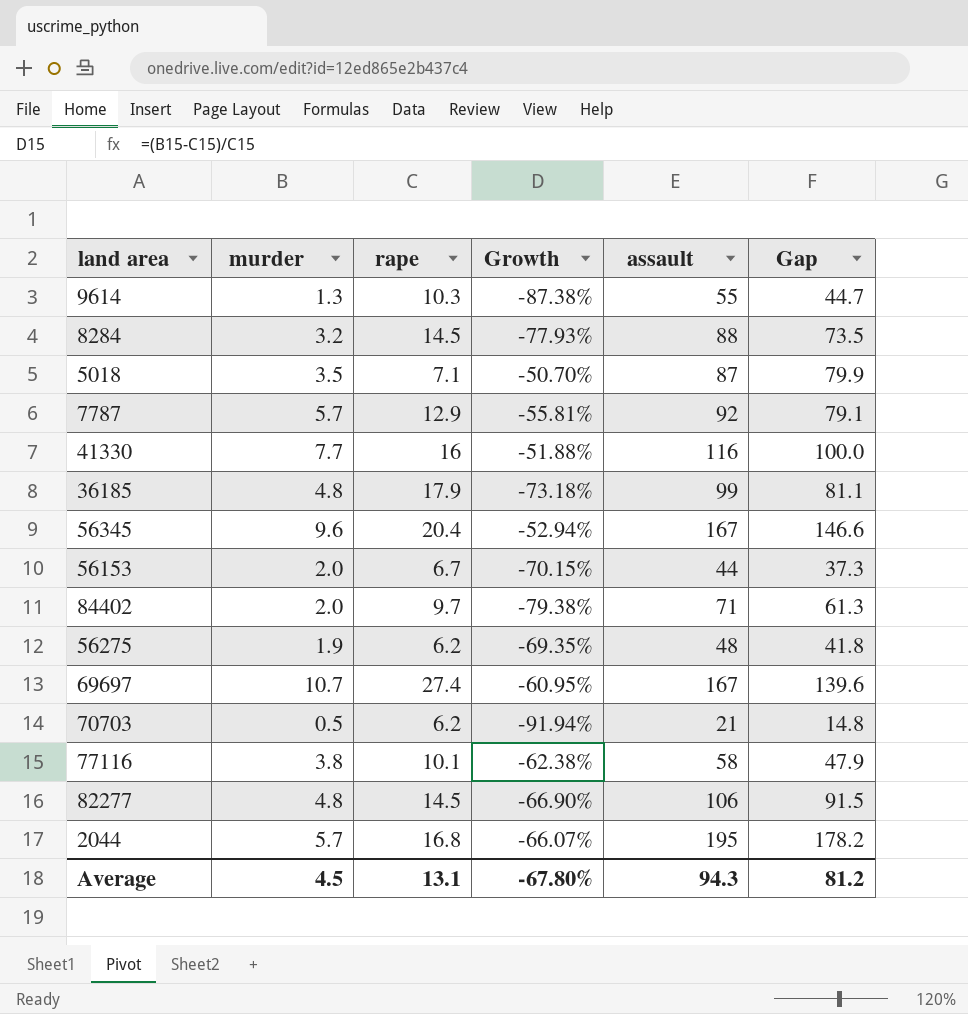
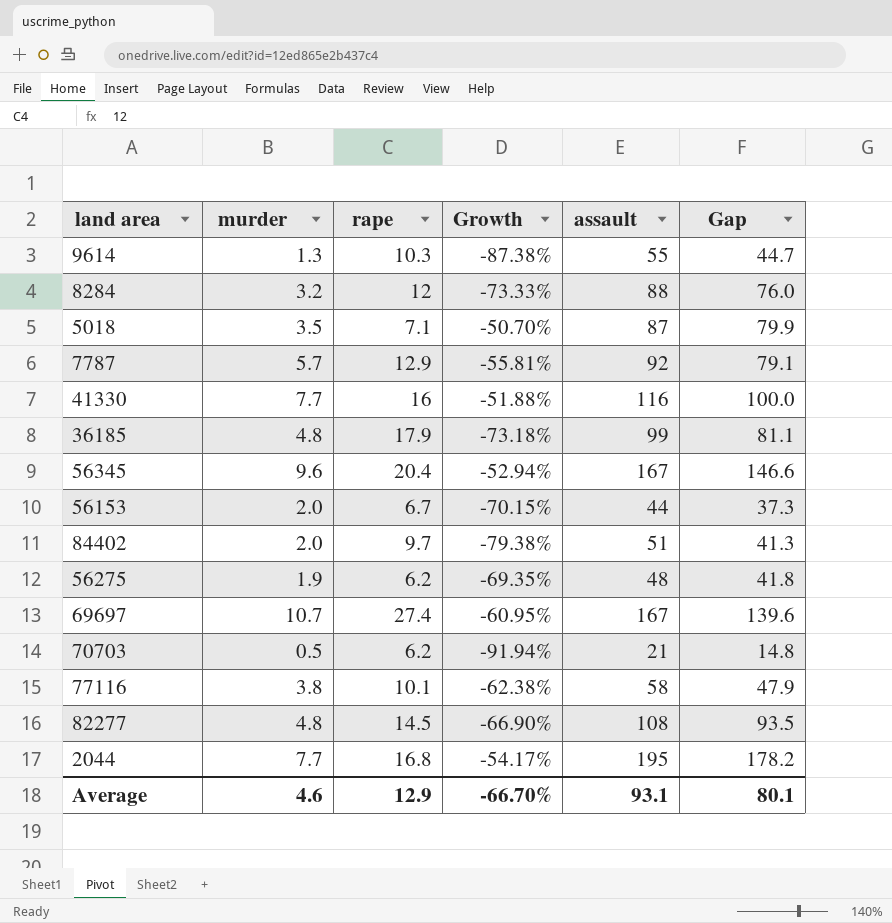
8284 | rape: 14.5 -> 12
8284 | Growth: -77.93% -> -73.33%
8284 | Gap: 73.5 -> 76.0
84402 | assault: 71 -> 51
84402 | Gap: 61.3 -> 41.3
82277 | assault: 106 -> 108
82277 | Gap: 91.5 -> 93.5
2044 | murder: 5.7 -> 7.7
2044 | Growth: -66.07% -> -54.17%
Average | murder: 4.5 -> 4.6
Average | rape: 13.1 -> 12.9
Average | Growth: -67.80% -> -66.70%
Average | assault: 94.3 -> 93.1
Average | Gap: 81.2 -> 80.1

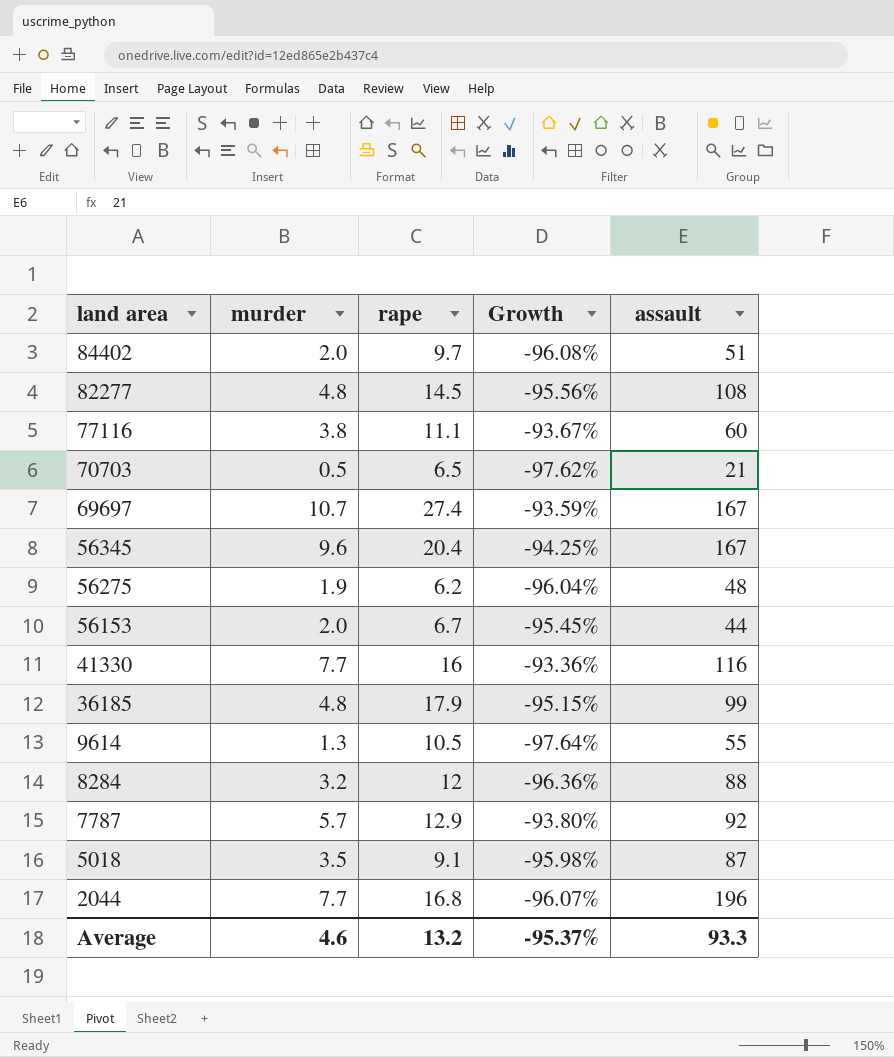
row order: none -> land area descending
column Gap | formula: [assault] - [rape] -> none
column Growth | formula: ([murder] - [rape]) / [rape] -> ([murder] - [assault]) / [assault]
77116 | rape: 10.1 -> 11.1
77116 | assault: 58 -> 60
70703 | rape: 6.2 -> 6.5
9614 | rape: 10.3 -> 10.5
5018 | rape: 7.1 -> 9.1
2044 | assault: 195 -> 196
Average | rape: 12.9 -> 13.2
Average | Growth: -66.70% -> -95.37%
Average | assault: 93.1 -> 93.3

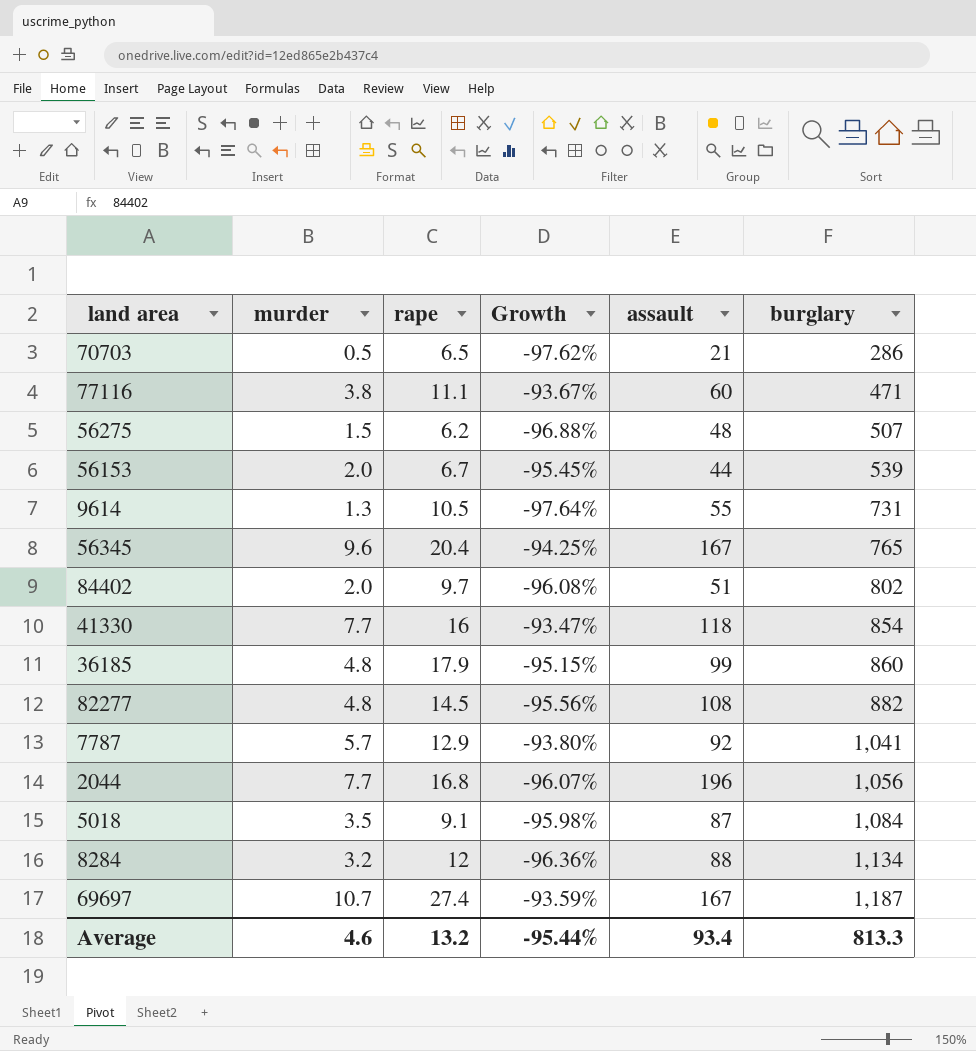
row order: land area descending -> burglary ascending
column burglary | position: none -> 6
56275 | murder: 1.9 -> 1.5
56275 | Growth: -96.04% -> -96.88%
41330 | Growth: -93.36% -> -93.47%
41330 | assault: 116 -> 118
Average | Growth: -95.37% -> -95.44%
Average | assault: 93.3 -> 93.4

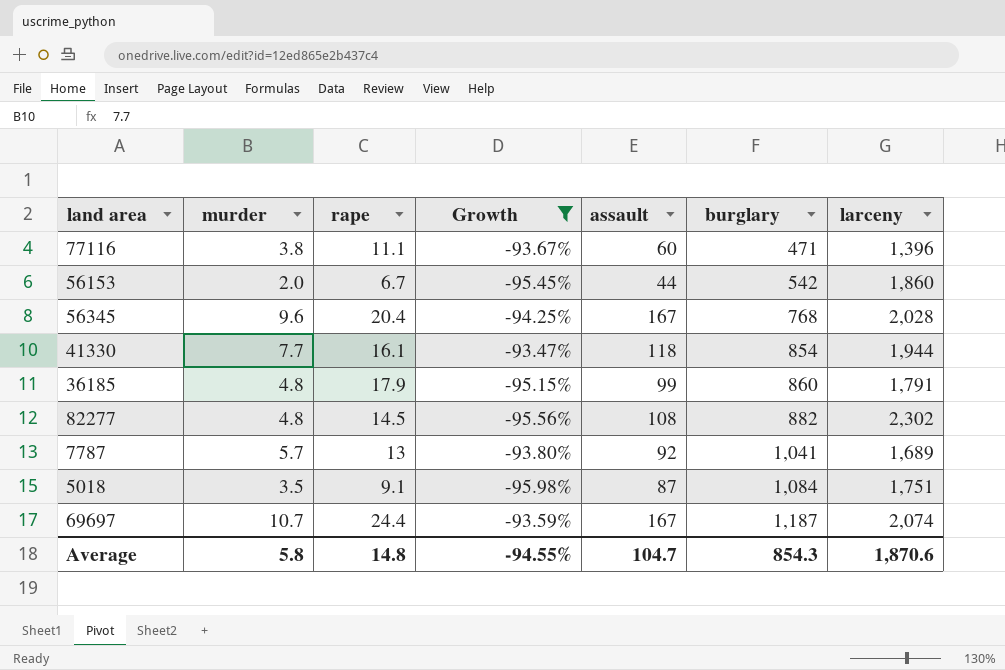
filter: none -> Growth >= -95.98%
column larceny | position: none -> 7
56153 | burglary: 539 -> 542
56345 | burglary: 765 -> 768
41330 | rape: 16 -> 16.1
7787 | rape: 12.9 -> 13
69697 | rape: 27.4 -> 24.4
Average | murder: 4.6 -> 5.8
Average | rape: 13.2 -> 14.8
Average | Growth: -95.44% -> -94.55%
Average | assault: 93.4 -> 104.7
Average | burglary: 813.3 -> 854.3

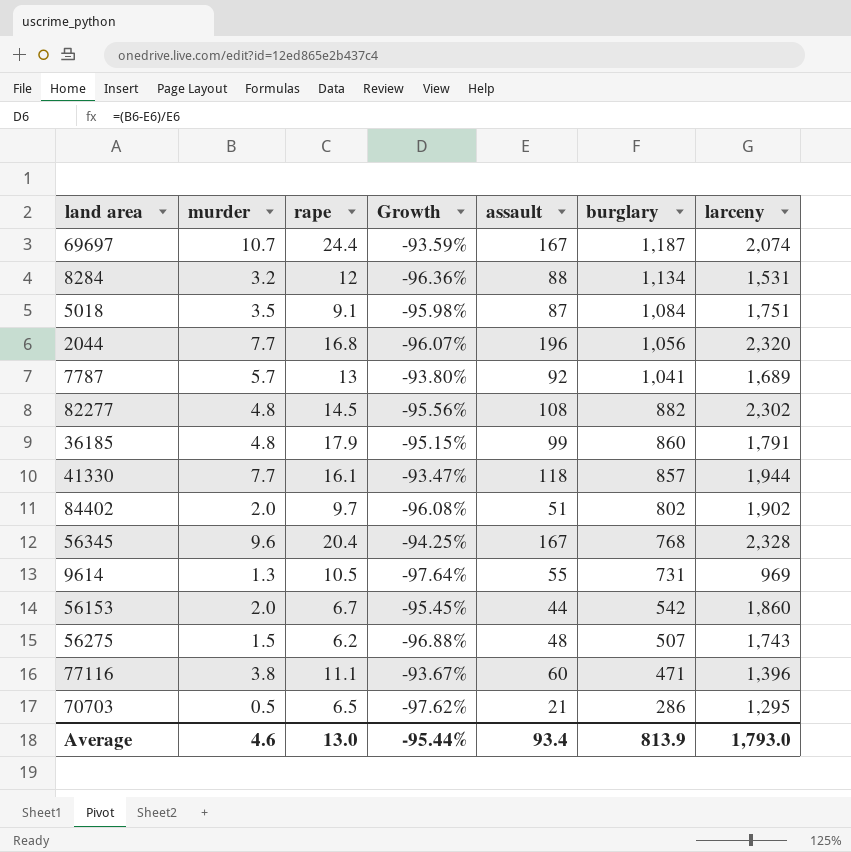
filter: Growth >= -95.98% -> none
row order: burglary ascending -> burglary descending
41330 | burglary: 854 -> 857
56345 | larceny: 2,028 -> 2,328
Average | murder: 5.8 -> 4.6
Average | rape: 14.8 -> 13.0
Average | Growth: -94.55% -> -95.44%
Average | assault: 104.7 -> 93.4
Average | burglary: 854.3 -> 813.9
Average | larceny: 1,870.6 -> 1,793.0

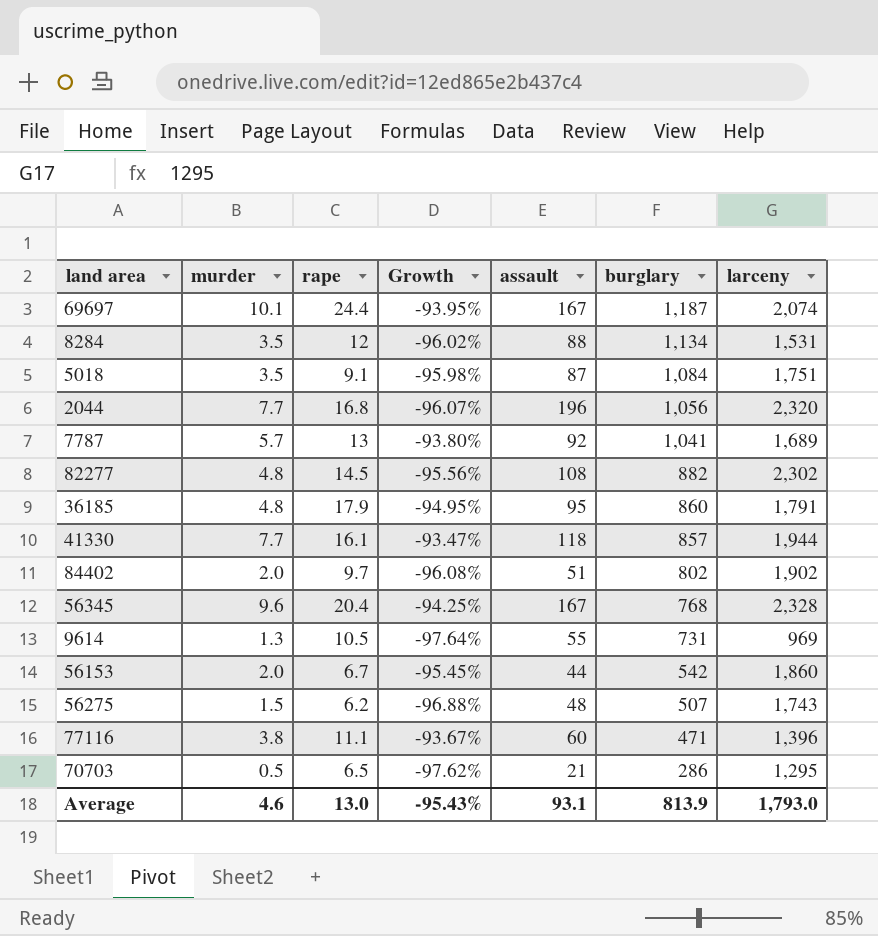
69697 | murder: 10.7 -> 10.1
69697 | Growth: -93.59% -> -93.95%
8284 | murder: 3.2 -> 3.5
8284 | Growth: -96.36% -> -96.02%
36185 | Growth: -95.15% -> -94.95%
36185 | assault: 99 -> 95
Average | Growth: -95.44% -> -95.43%
Average | assault: 93.4 -> 93.1

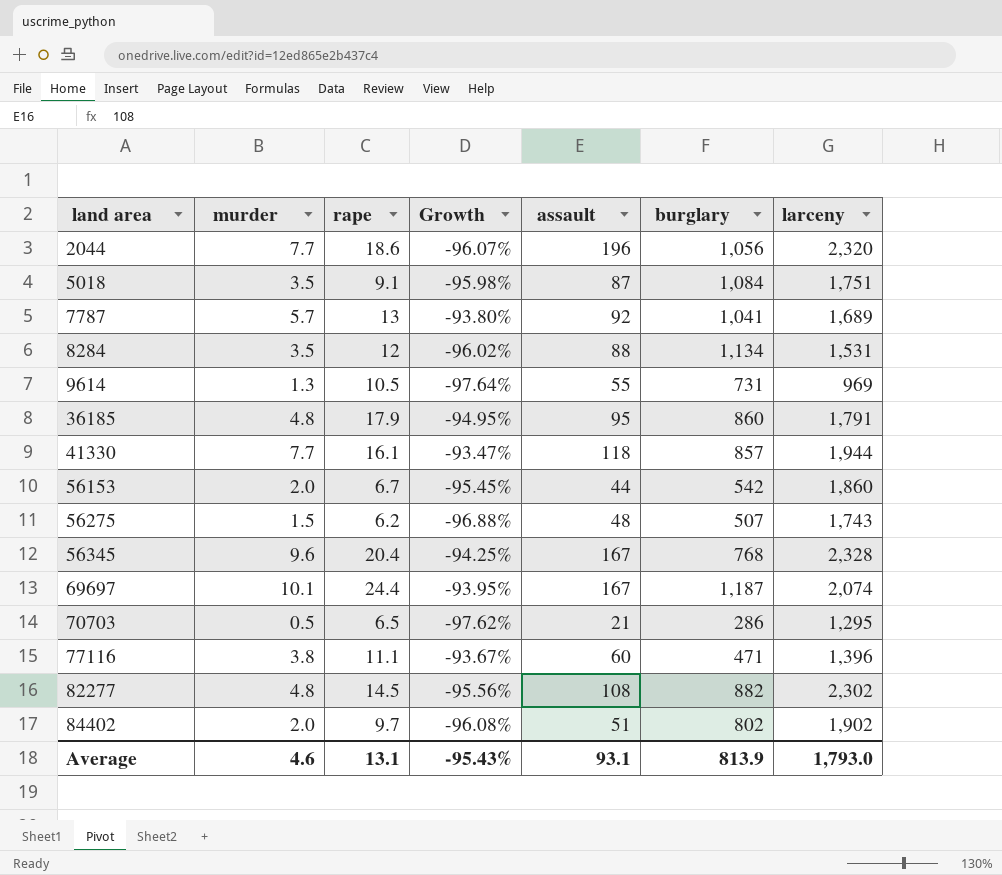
row order: burglary descending -> land area ascending
2044 | rape: 16.8 -> 18.6
Average | rape: 13.0 -> 13.1

